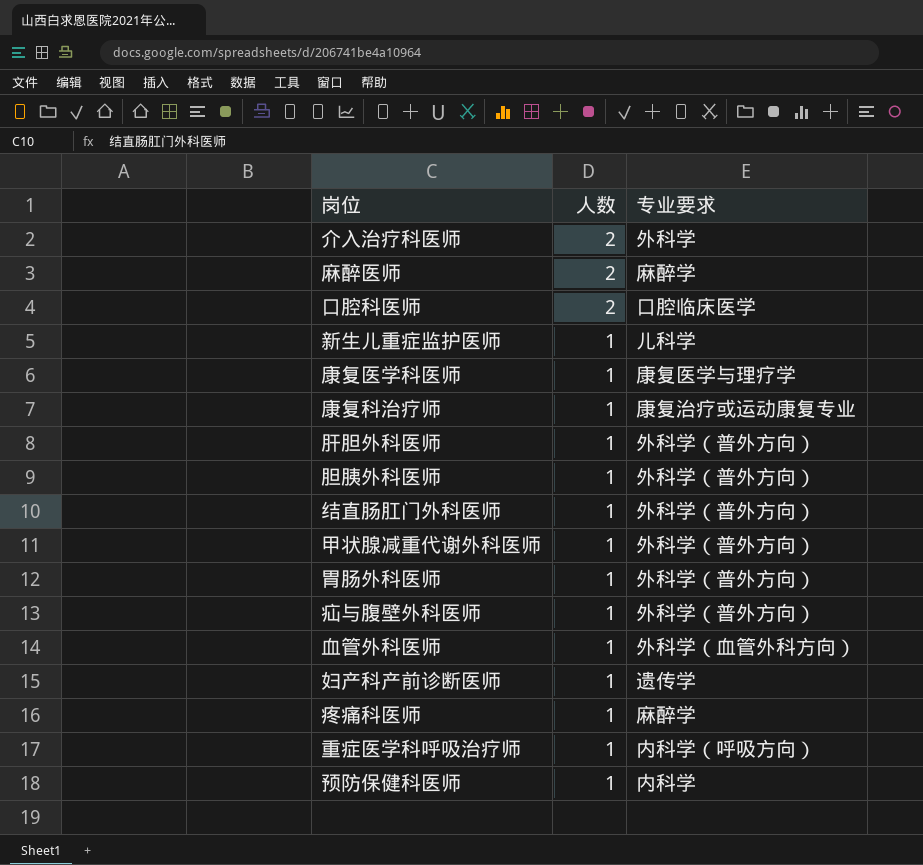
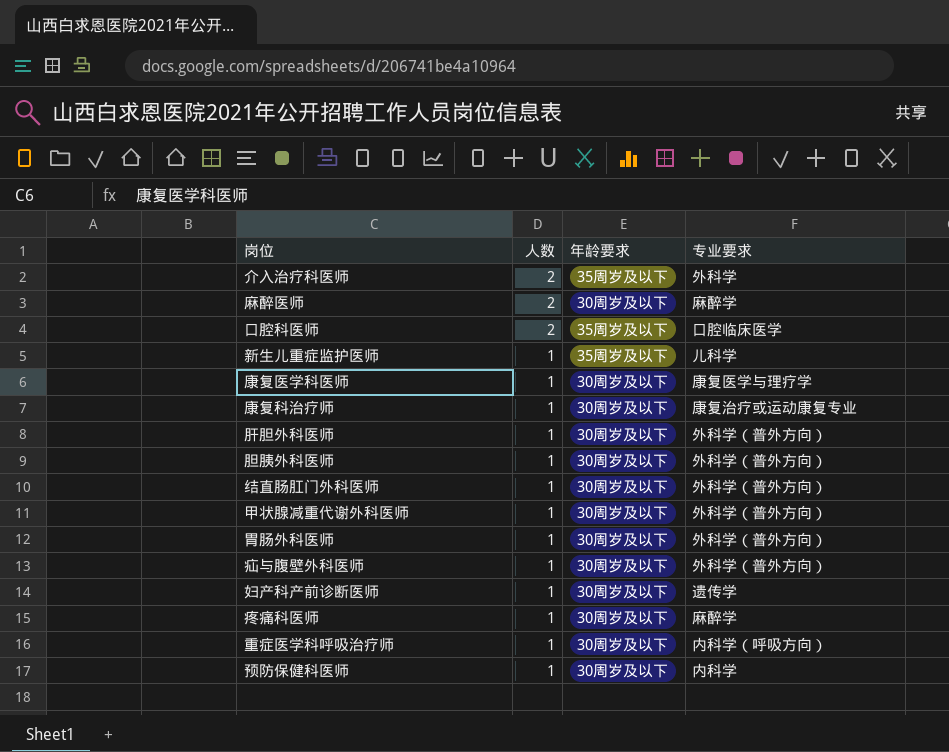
column 年龄要求 | position: none -> 3
row 血管外科医师: 1 | 外科学（血管外科方向） -> none

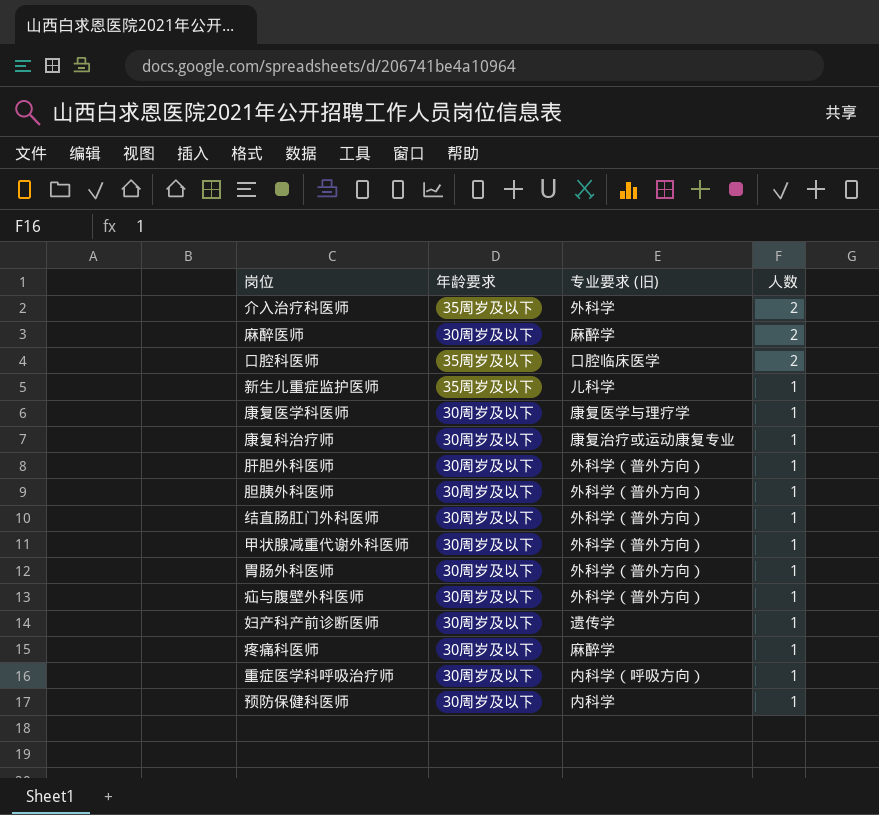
column name: 专业要求 -> 专业要求 (旧)
column 人数 | position: 2 -> 4

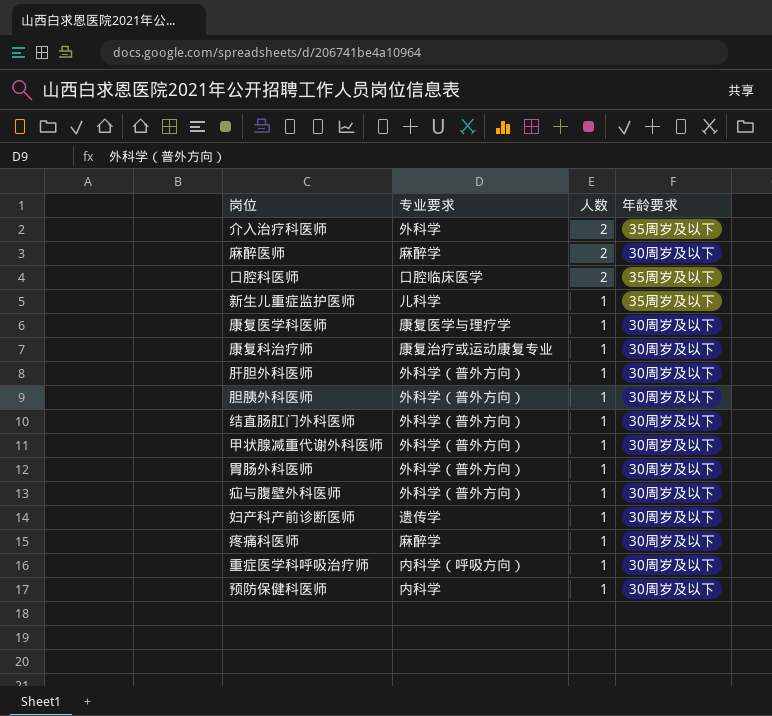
column name: 专业要求 (旧) -> 专业要求
column 年龄要求 | position: 2 -> 4

